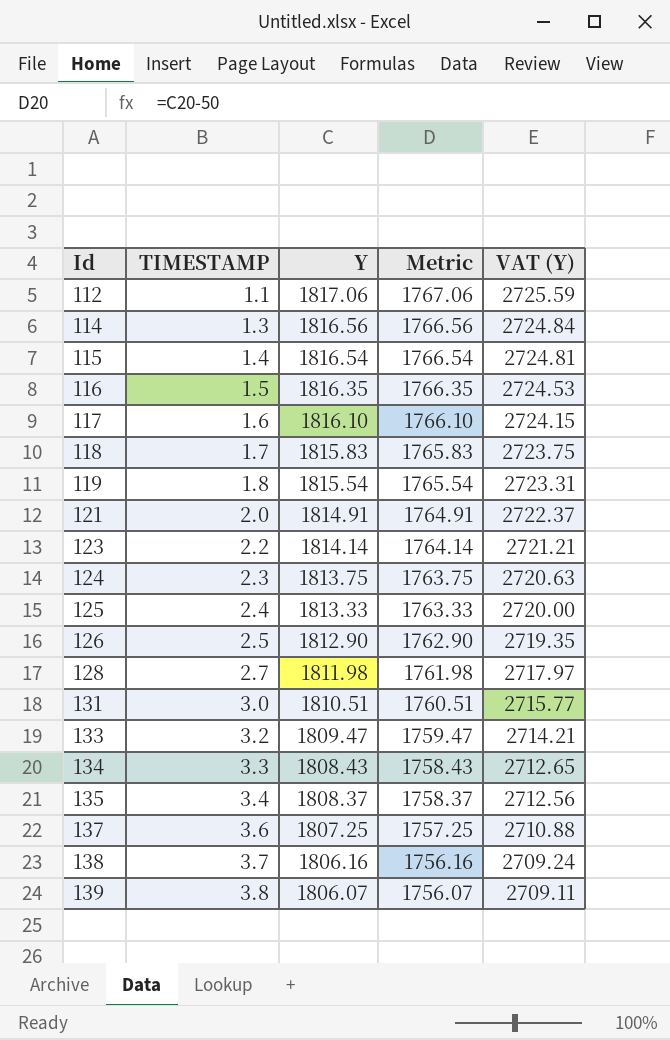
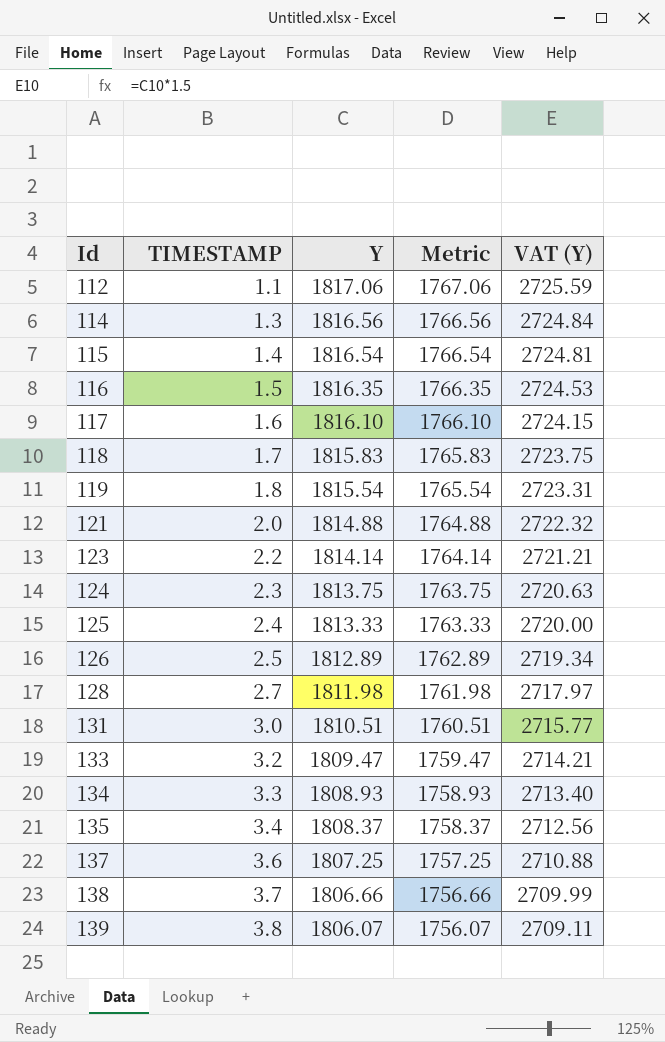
121 | Y: 1814.91 -> 1814.88
121 | Metric: 1764.91 -> 1764.88
121 | VAT (Y): 2722.37 -> 2722.32
126 | Y: 1812.90 -> 1812.89
126 | Metric: 1762.90 -> 1762.89
126 | VAT (Y): 2719.35 -> 2719.34
134 | Y: 1808.43 -> 1808.93
134 | Metric: 1758.43 -> 1758.93
134 | VAT (Y): 2712.65 -> 2713.40
138 | Y: 1806.16 -> 1806.66
138 | Metric: 1756.16 -> 1756.66
138 | VAT (Y): 2709.24 -> 2709.99

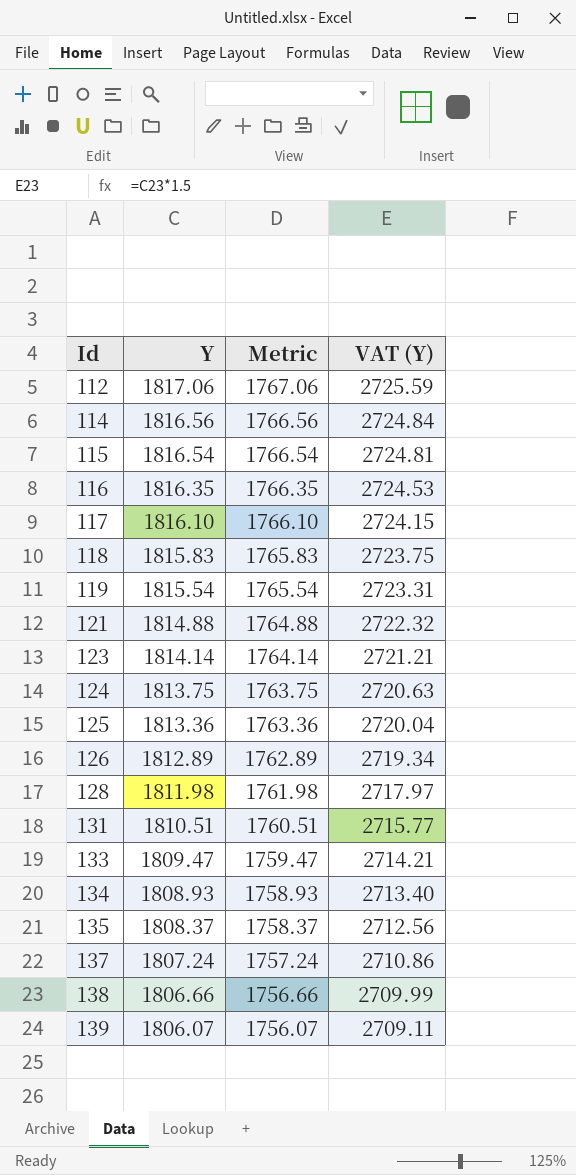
column TIMESTAMP | position: 2 -> none
125 | Y: 1813.33 -> 1813.36
125 | Metric: 1763.33 -> 1763.36
125 | VAT (Y): 2720.00 -> 2720.04
137 | Y: 1807.25 -> 1807.24
137 | Metric: 1757.25 -> 1757.24
137 | VAT (Y): 2710.88 -> 2710.86

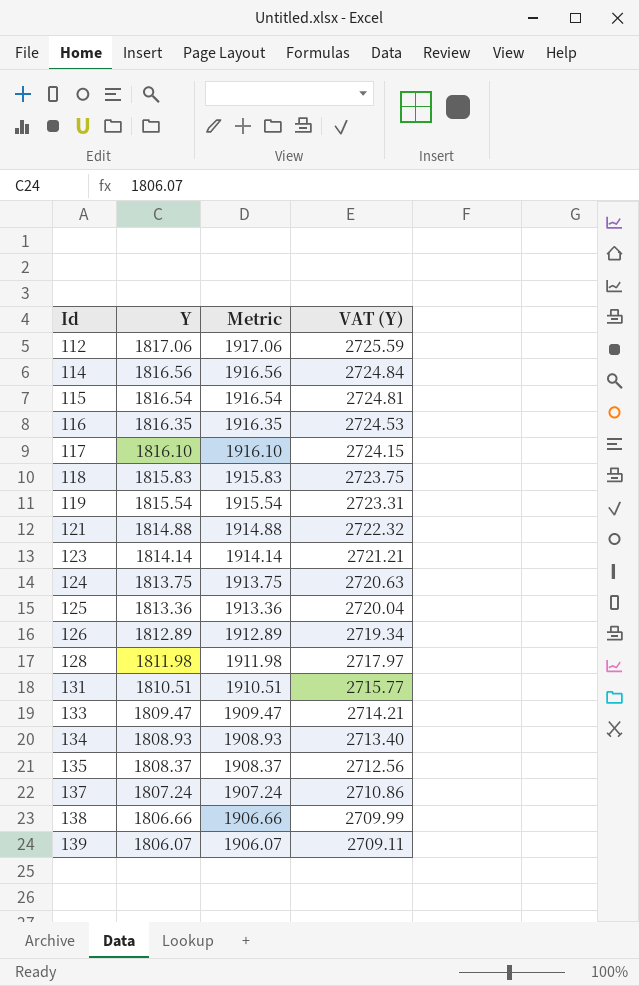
column Metric | formula: [Y] - 50 -> [Y] + 100

